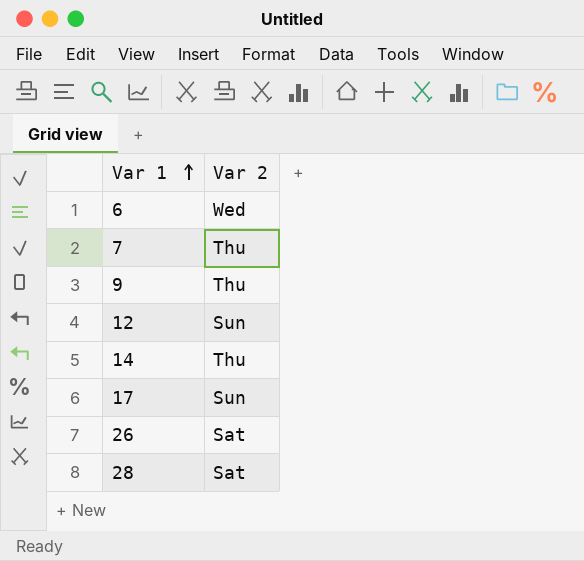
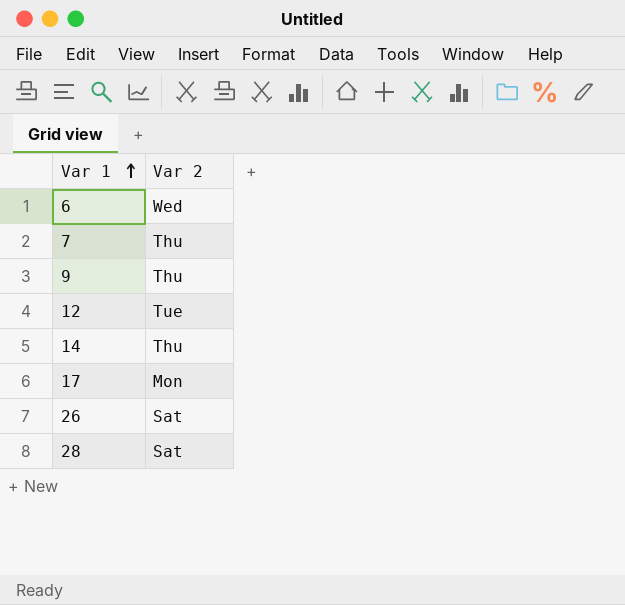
12 | Var 2: Sun -> Tue
17 | Var 2: Sun -> Mon

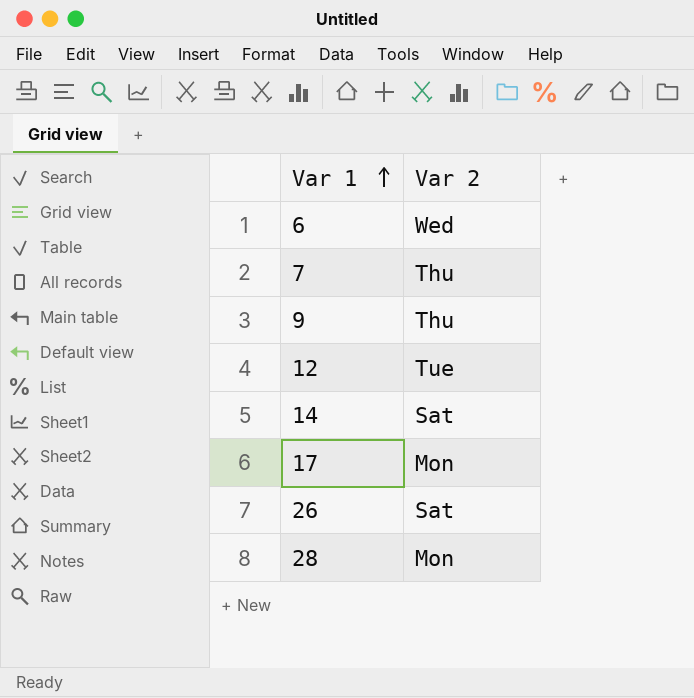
14 | Var 2: Thu -> Sat
28 | Var 2: Sat -> Mon

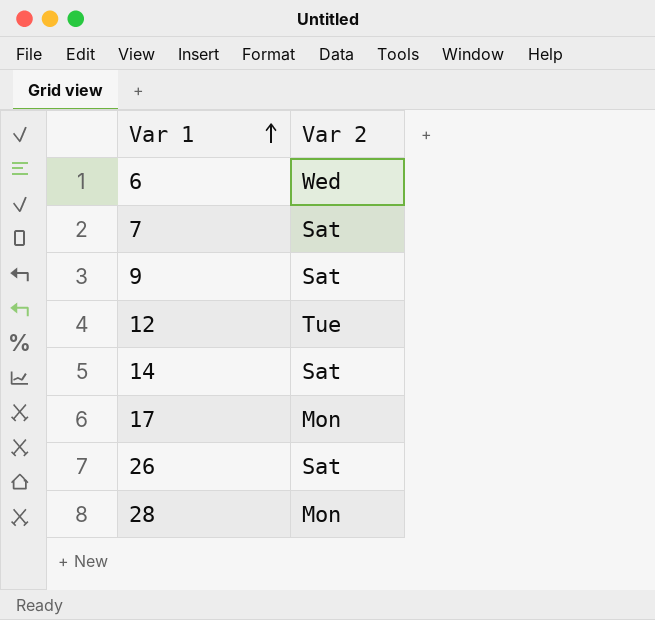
7 | Var 2: Thu -> Sat
9 | Var 2: Thu -> Sat

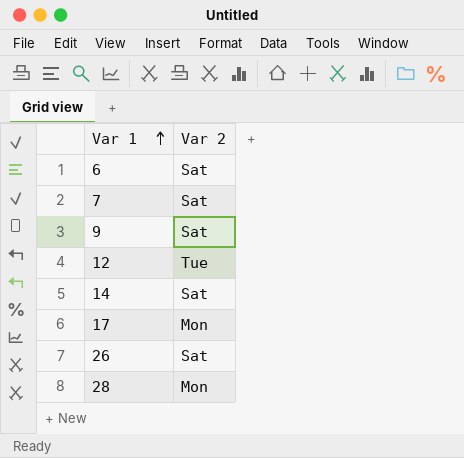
6 | Var 2: Wed -> Sat

